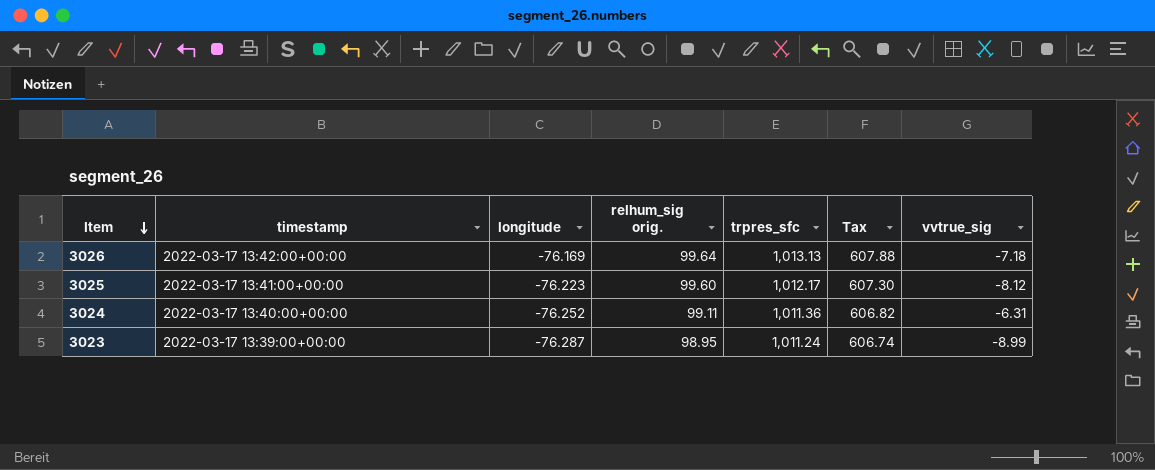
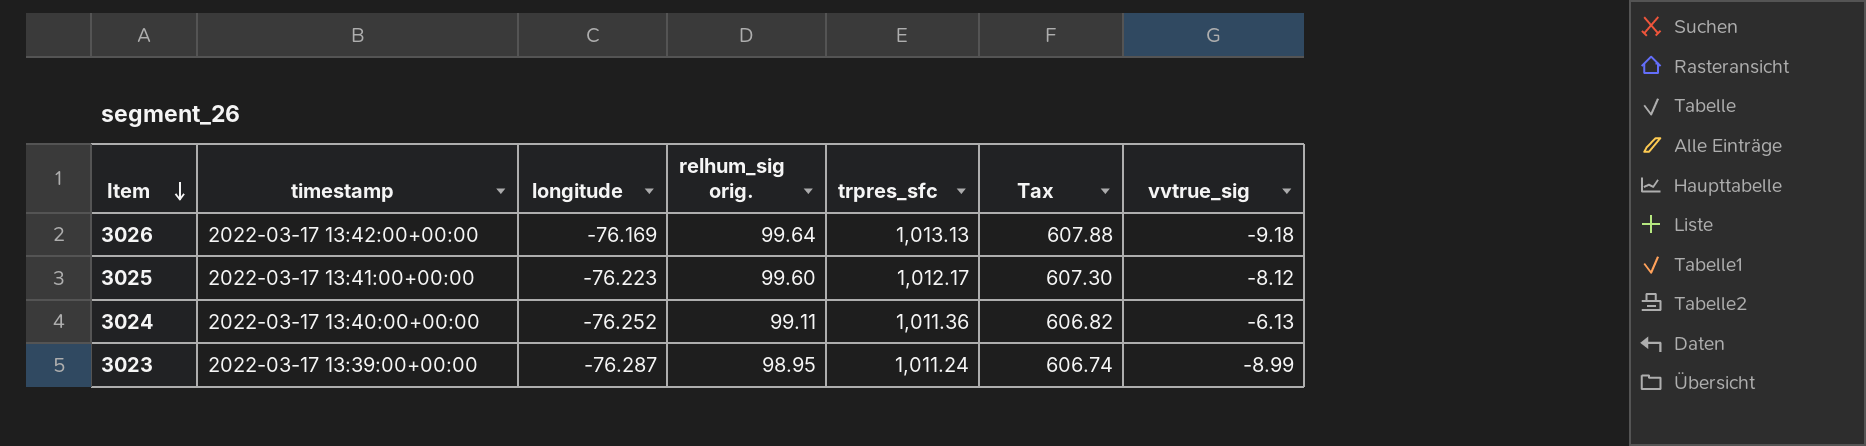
3026 | vvtrue_sig: -7.18 -> -9.18
3024 | vvtrue_sig: -6.31 -> -6.13

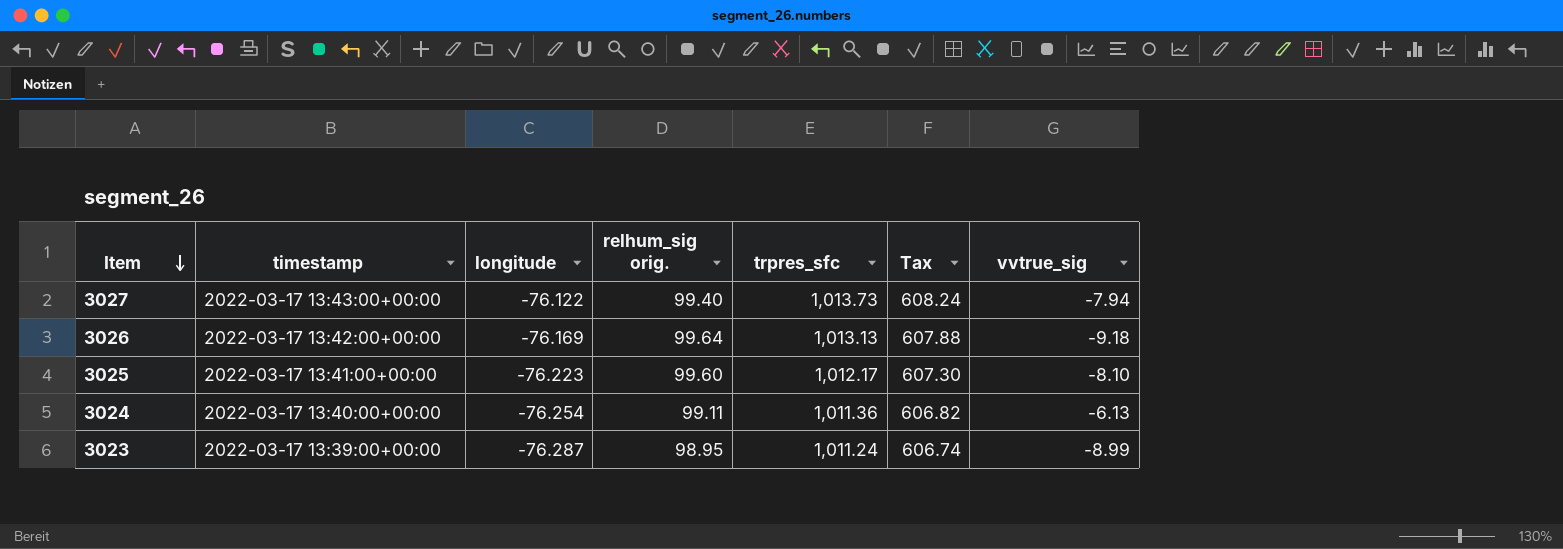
row 3027: none -> 2022-03-17 13:43:00+00:00 | -76.122 | 99.40 | 1,013.73 | 608.24 | -7.94
3025 | vvtrue_sig: -8.12 -> -8.10
3024 | longitude: -76.252 -> -76.254

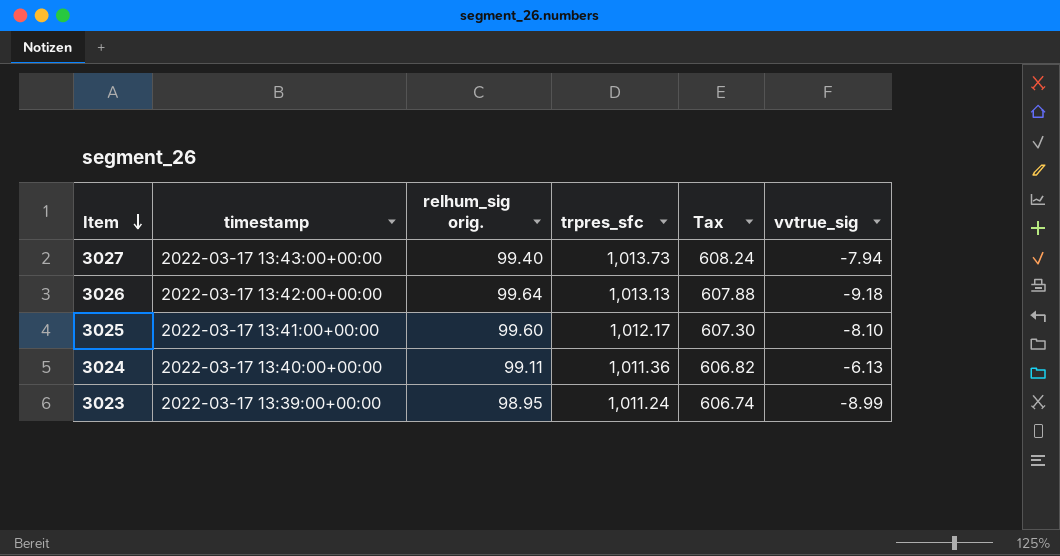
column longitude | position: 3 -> none

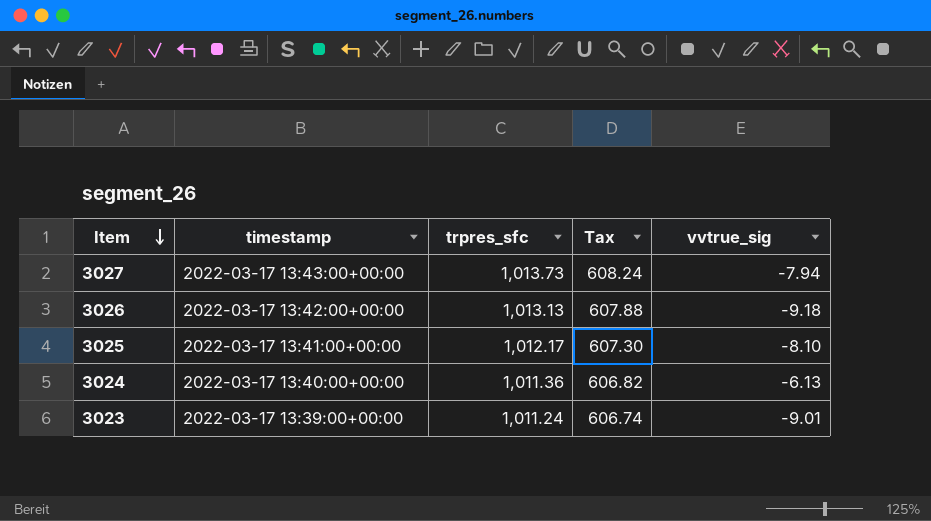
column relhum_sig orig. | position: 3 -> none
3023 | vvtrue_sig: -8.99 -> -9.01

